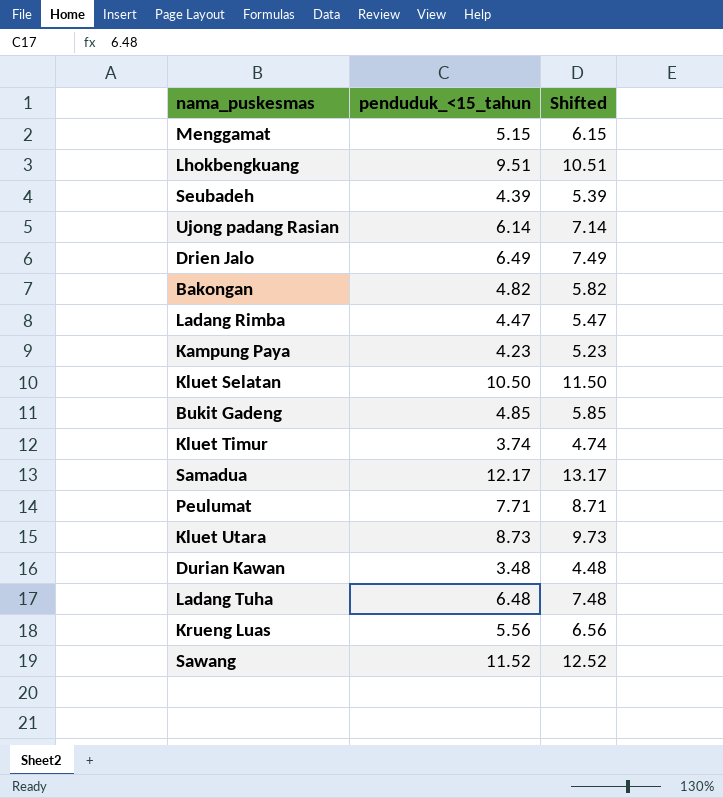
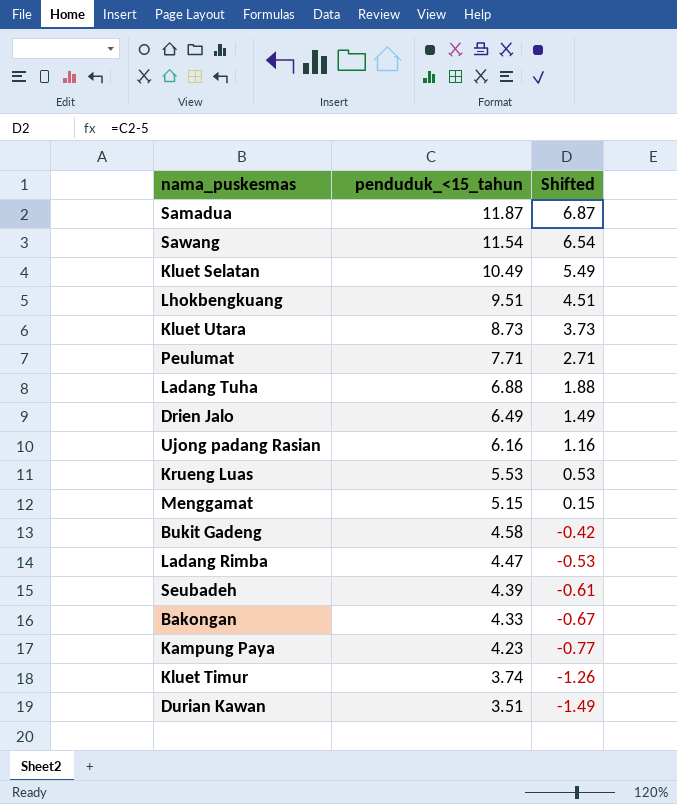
row order: none -> penduduk_<15_tahun descending
column Shifted | formula: [penduduk_<15_tahun] + 1 -> [penduduk_<15_tahun] - 5
Samadua | penduduk_<15_tahun: 12.17 -> 11.87
Sawang | penduduk_<15_tahun: 11.52 -> 11.54
Kluet Selatan | penduduk_<15_tahun: 10.50 -> 10.49
Ladang Tuha | penduduk_<15_tahun: 6.48 -> 6.88
Ujong padang Rasian | penduduk_<15_tahun: 6.14 -> 6.16
Krueng Luas | penduduk_<15_tahun: 5.56 -> 5.53
Bukit Gadeng | penduduk_<15_tahun: 4.85 -> 4.58
Bakongan | penduduk_<15_tahun: 4.82 -> 4.33
Durian Kawan | penduduk_<15_tahun: 3.48 -> 3.51

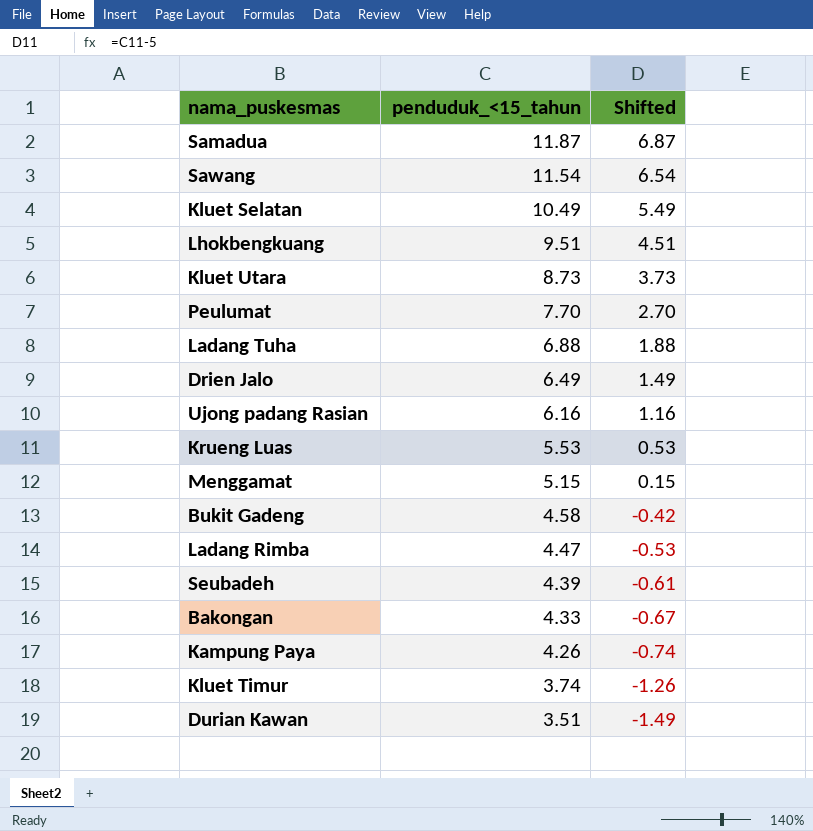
Peulumat | penduduk_<15_tahun: 7.71 -> 7.70
Peulumat | Shifted: 2.71 -> 2.70
Kampung Paya | penduduk_<15_tahun: 4.23 -> 4.26
Kampung Paya | Shifted: -0.77 -> -0.74

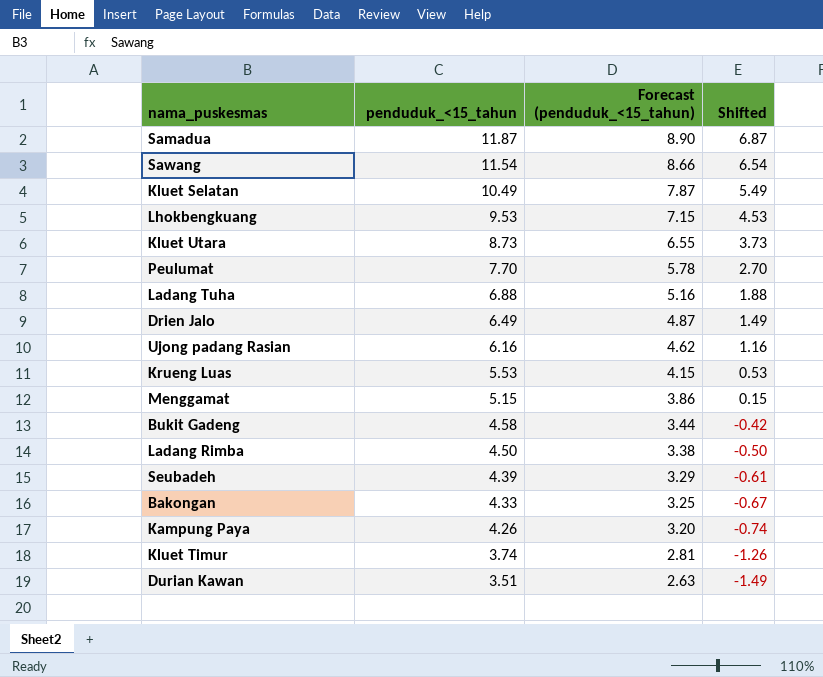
column Forecast (penduduk_<15_tahun) | formula: none -> [penduduk_<15_tahun] * 0.75
Lhokbengkuang | penduduk_<15_tahun: 9.51 -> 9.53
Lhokbengkuang | Shifted: 4.51 -> 4.53
Ladang Rimba | penduduk_<15_tahun: 4.47 -> 4.50
Ladang Rimba | Shifted: -0.53 -> -0.50

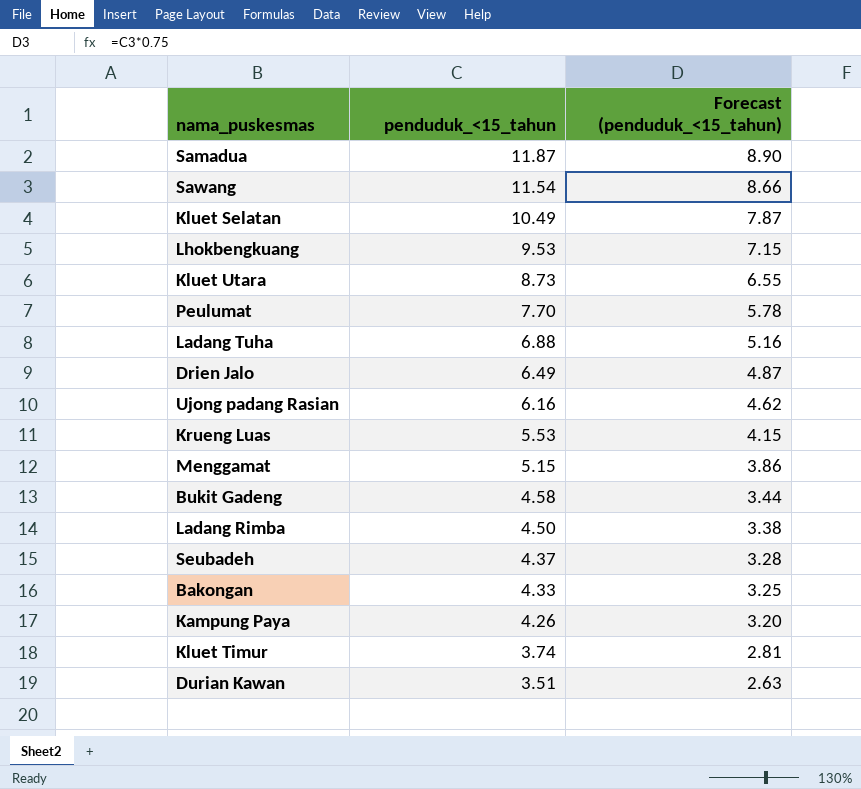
column Shifted | formula: [penduduk_<15_tahun] - 5 -> none
Seubadeh | penduduk_<15_tahun: 4.39 -> 4.37
Seubadeh | Forecast (penduduk_<15_tahun): 3.29 -> 3.28

